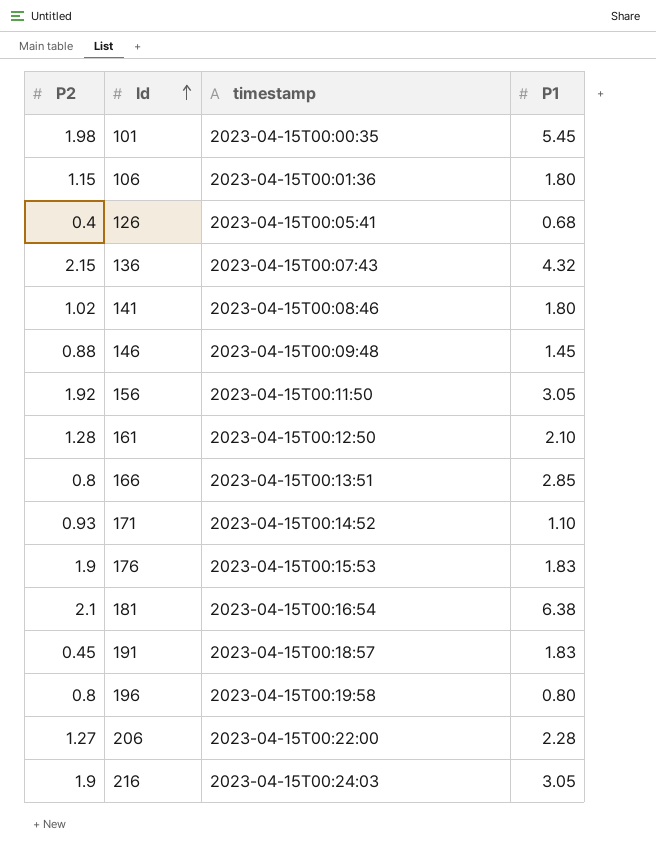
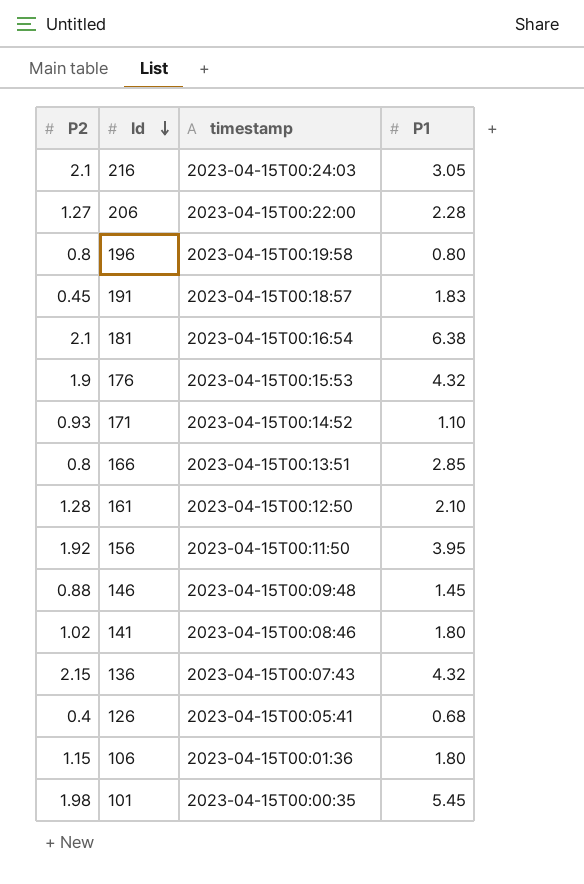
row order: Id ascending -> Id descending
216 | P2: 1.9 -> 2.1
176 | P1: 1.83 -> 4.32
156 | P1: 3.05 -> 3.95

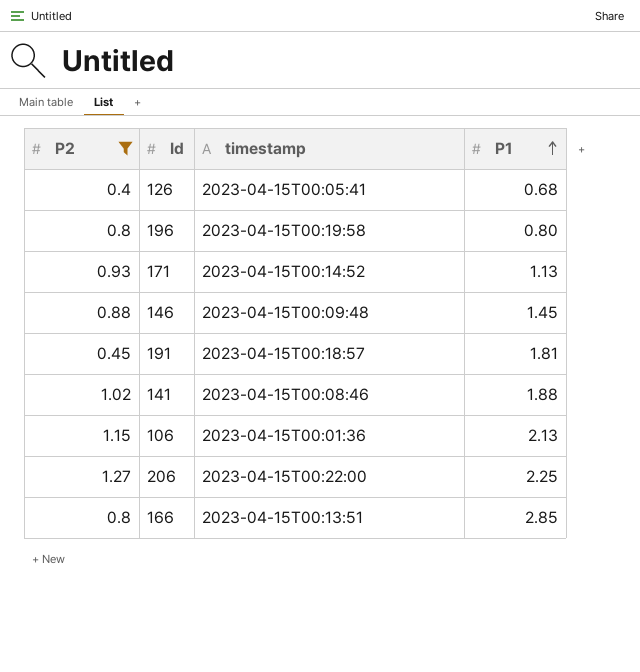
filter: none -> P2 <= 1.27
row order: Id descending -> P1 ascending
171 | P1: 1.10 -> 1.13
191 | P1: 1.83 -> 1.81
141 | P1: 1.80 -> 1.88
106 | P1: 1.80 -> 2.13
206 | P1: 2.28 -> 2.25

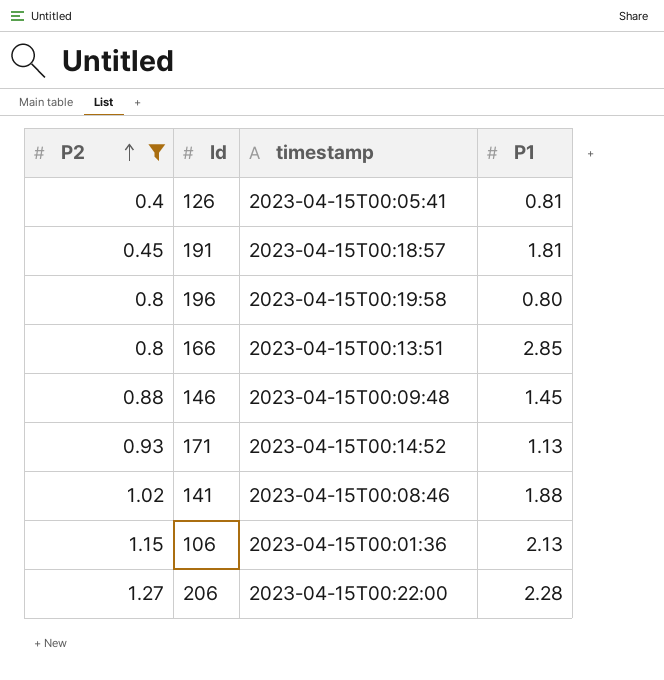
row order: P1 ascending -> P2 ascending
126 | P1: 0.68 -> 0.81
206 | P1: 2.25 -> 2.28

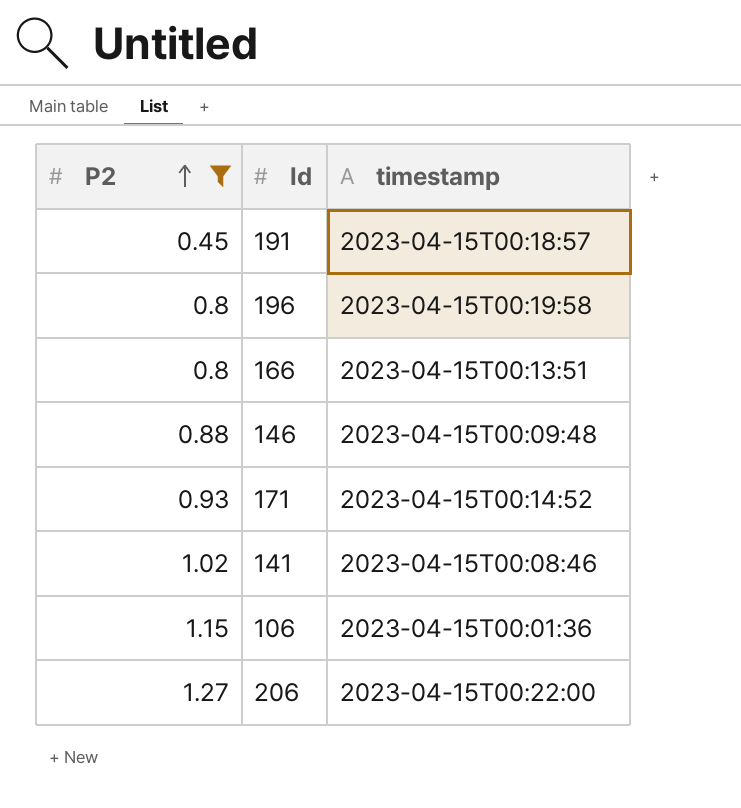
column P1 | position: 4 -> none
row 126: 0.4 | 2023-04-15T00:05:41 | 0.81 -> none

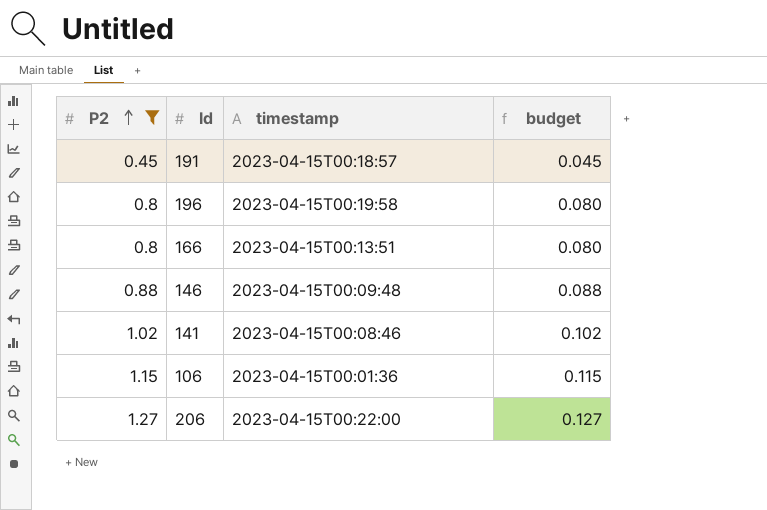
column budget | formula: none -> [P2] * 0.1
row 171: 0.93 | 2023-04-15T00:14:52 -> none

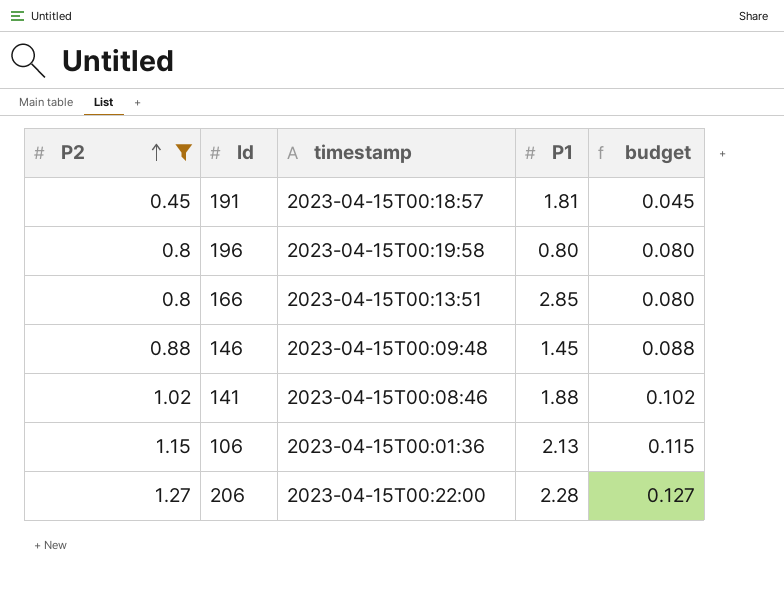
column P1 | position: none -> 4

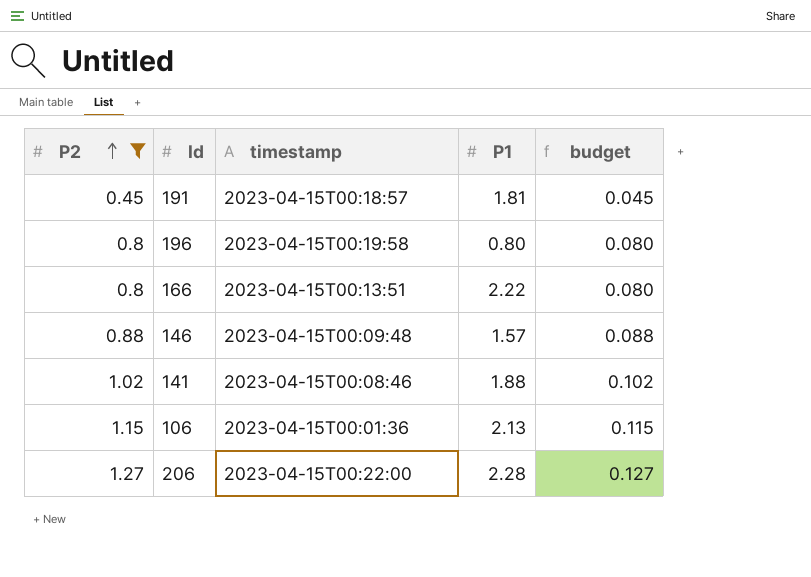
166 | P1: 2.85 -> 2.22
146 | P1: 1.45 -> 1.57

